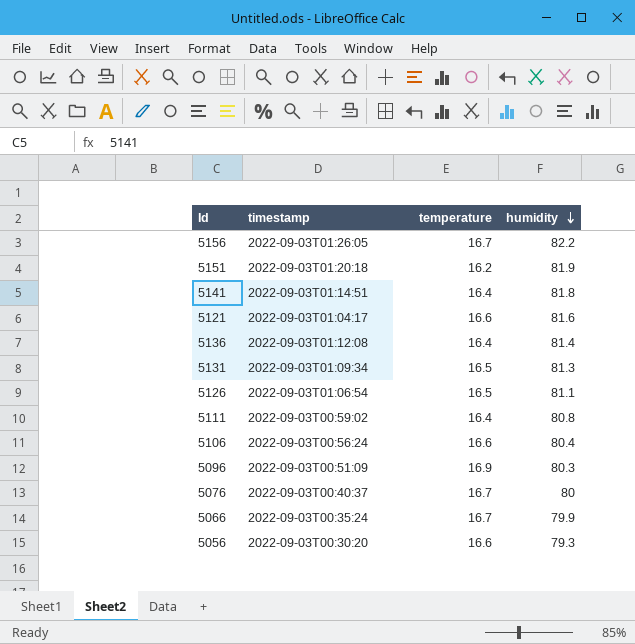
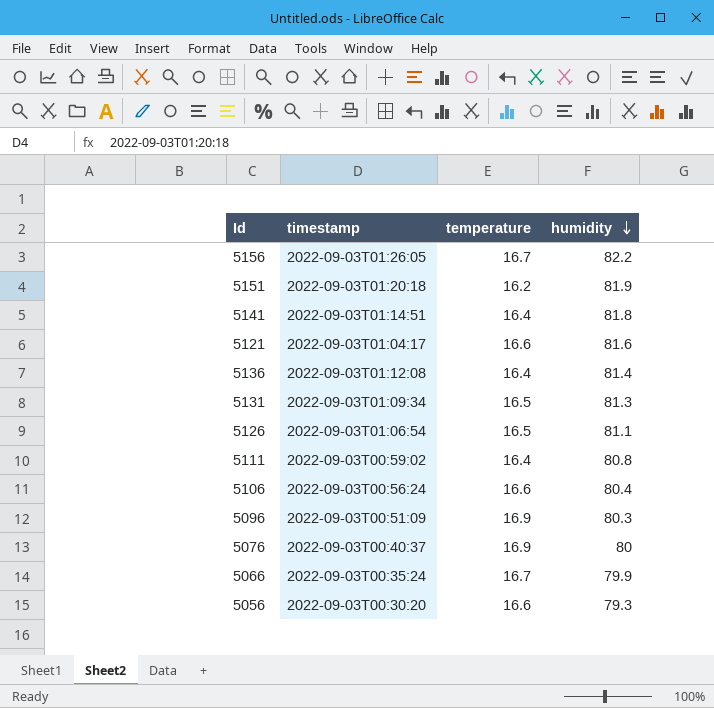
5076 | temperature: 16.7 -> 16.9

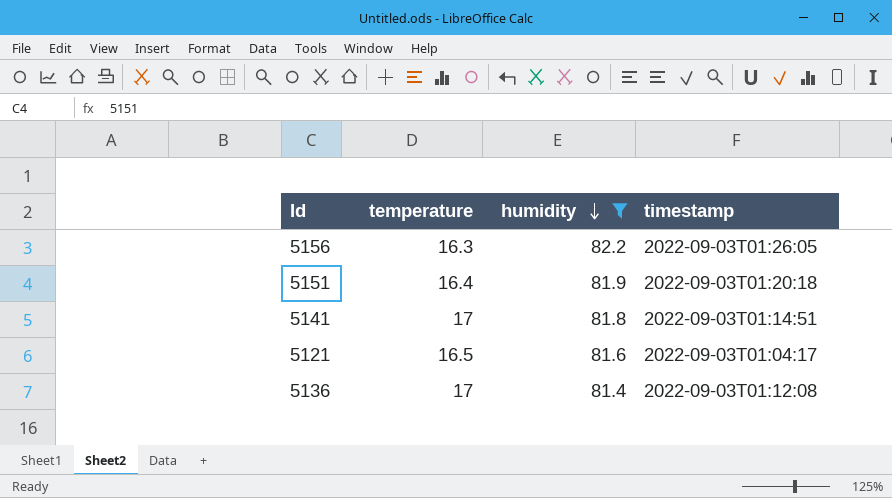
filter: none -> humidity >= 81.4
column timestamp | position: 2 -> 4
5156 | temperature: 16.7 -> 16.3
5151 | temperature: 16.2 -> 16.4
5141 | temperature: 16.4 -> 17
5121 | temperature: 16.6 -> 16.5
5136 | temperature: 16.4 -> 17

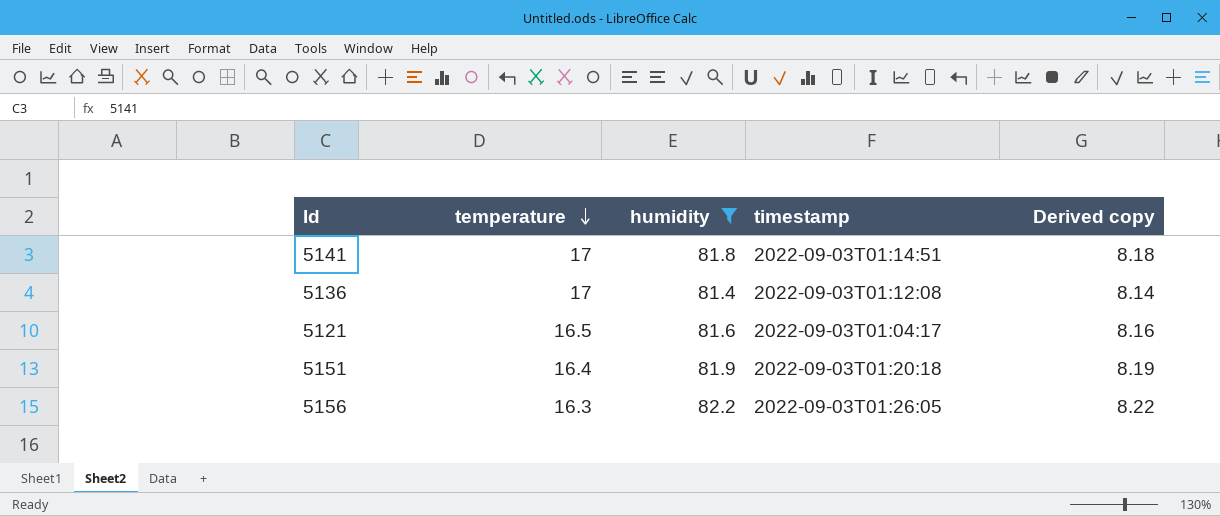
row order: humidity descending -> temperature descending
column Derived copy | formula: none -> [humidity] * 0.1

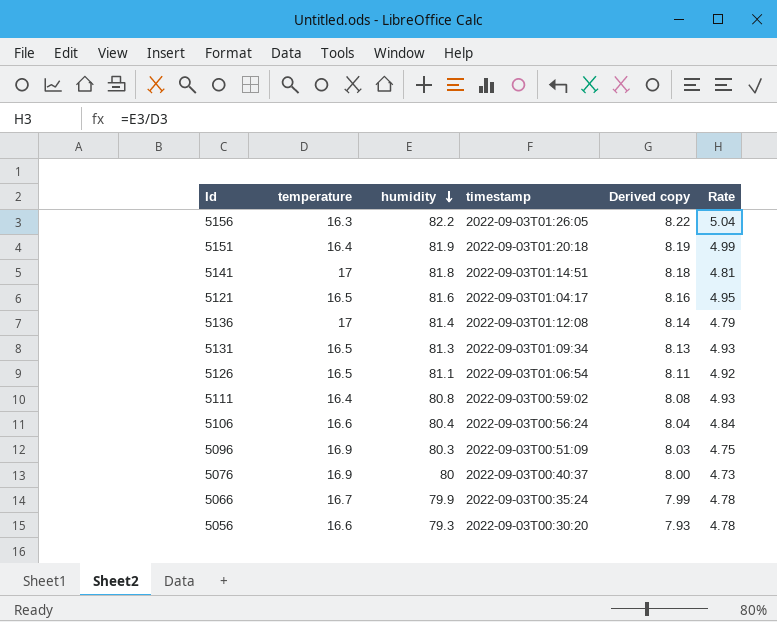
filter: humidity >= 81.4 -> none
row order: temperature descending -> humidity descending
column Rate | formula: none -> [humidity] / [temperature]

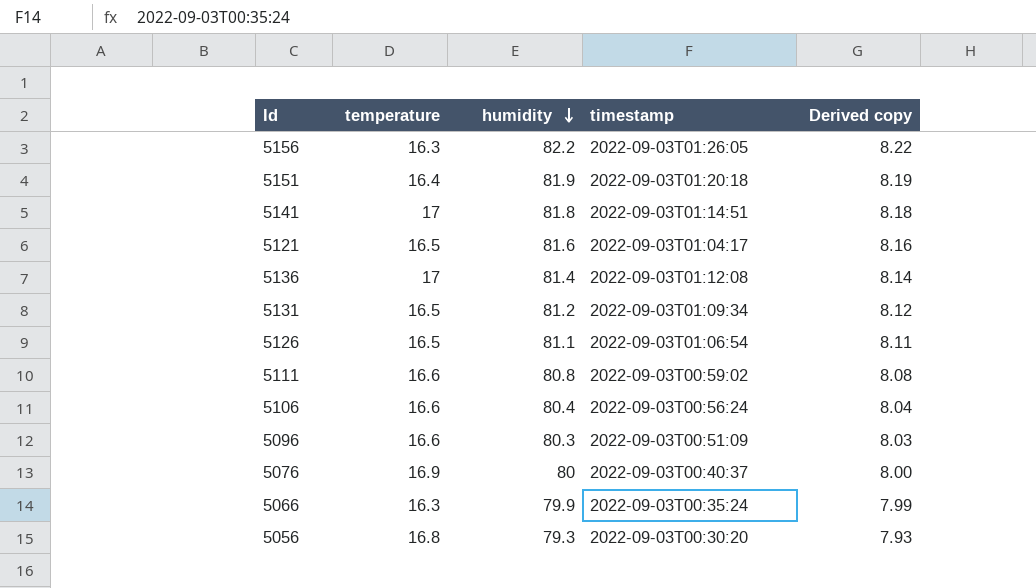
column Rate | formula: [humidity] / [temperature] -> none
5131 | humidity: 81.3 -> 81.2
5131 | Derived copy: 8.13 -> 8.12
5111 | temperature: 16.4 -> 16.6
5096 | temperature: 16.9 -> 16.6
5066 | temperature: 16.7 -> 16.3
5056 | temperature: 16.6 -> 16.8

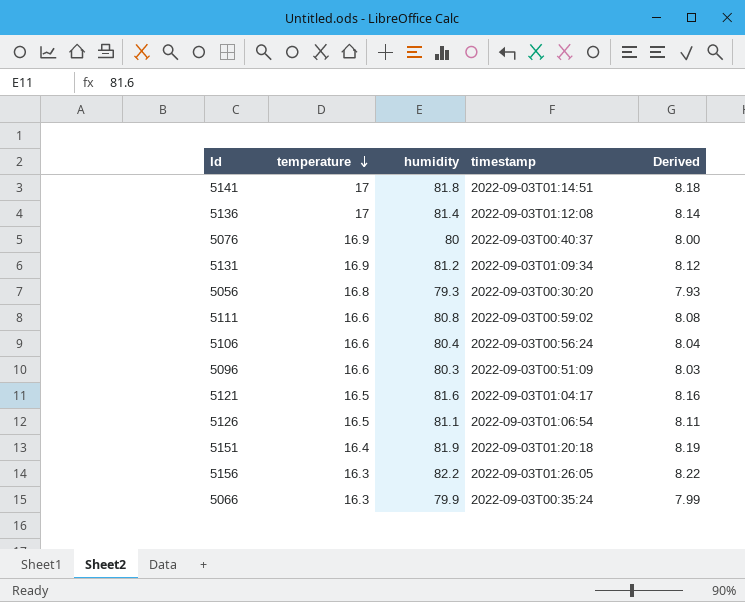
row order: humidity descending -> temperature descending
column name: Derived copy -> Derived
5131 | temperature: 16.5 -> 16.9

